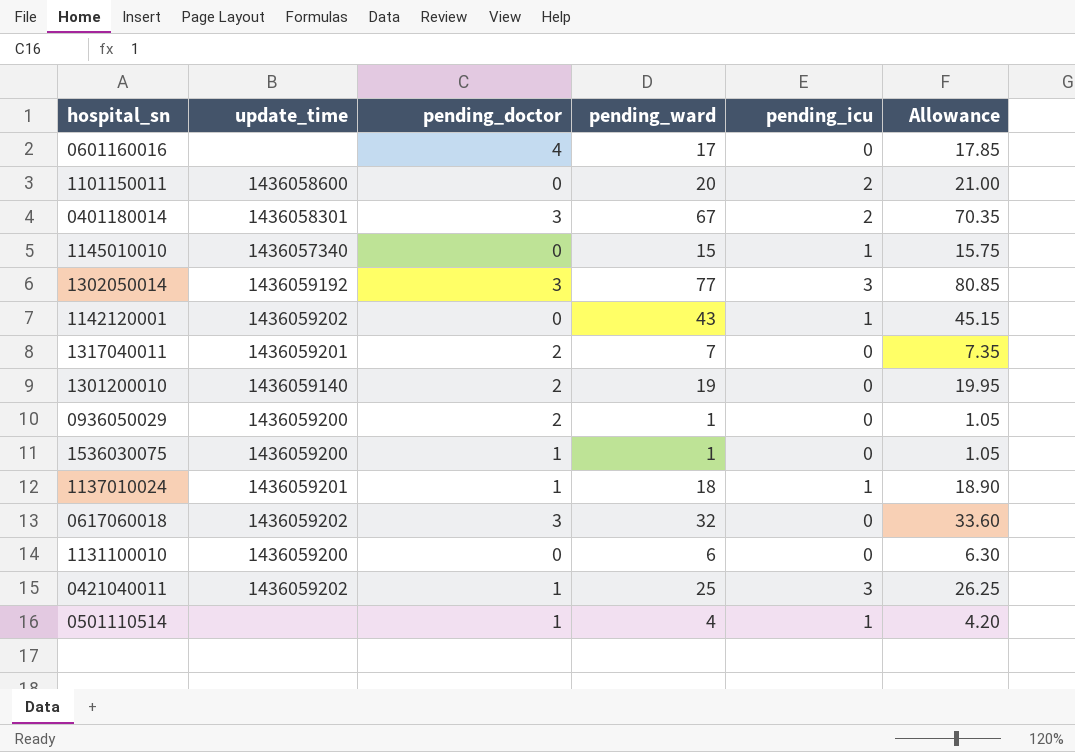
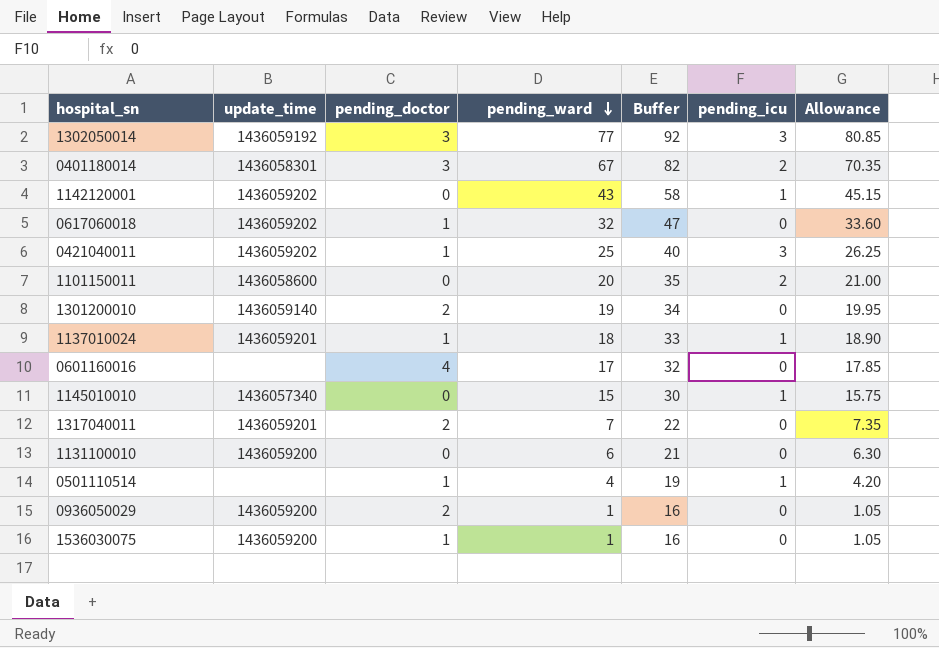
row order: none -> pending_ward descending
column Buffer | formula: none -> [pending_ward] + 15
0617060018 | pending_doctor: 3 -> 1

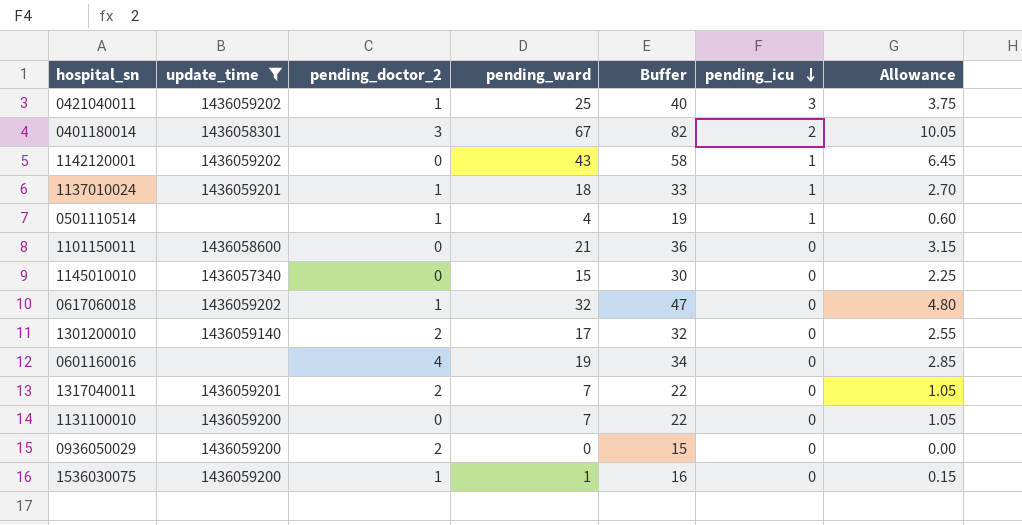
filter: none -> update_time != 1436059192
row order: pending_ward descending -> pending_icu descending
column name: pending_doctor -> pending_doctor_2
column Allowance | formula: [pending_ward] * 1.05 -> [pending_ward] * 0.15
1101150011 | pending_ward: 20 -> 21
1101150011 | Buffer: 35 -> 36
1101150011 | pending_icu: 2 -> 0
1145010010 | pending_icu: 1 -> 0
1301200010 | pending_ward: 19 -> 17
1301200010 | Buffer: 34 -> 32
0601160016 | pending_ward: 17 -> 19
0601160016 | Buffer: 32 -> 34
1131100010 | pending_ward: 6 -> 7
1131100010 | Buffer: 21 -> 22
0936050029 | pending_ward: 1 -> 0
0936050029 | Buffer: 16 -> 15

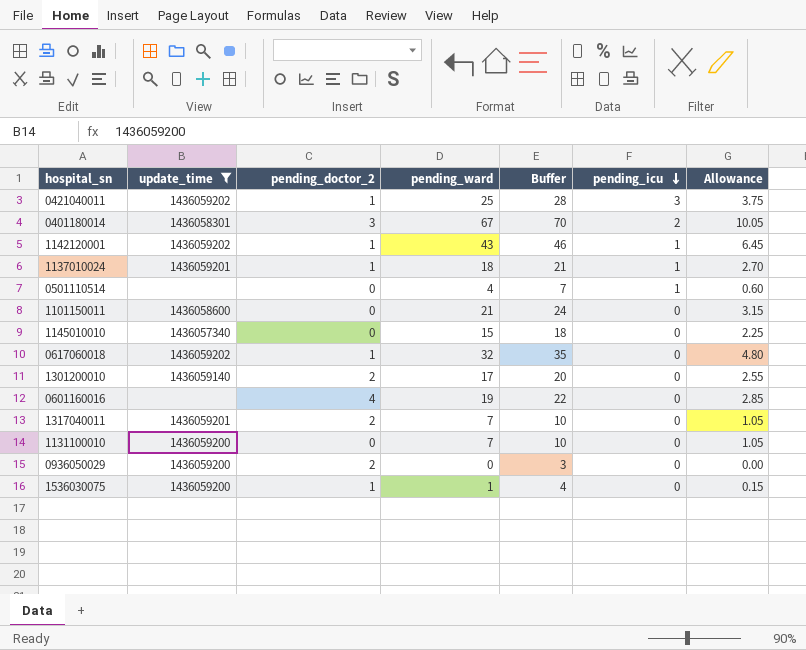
column Buffer | formula: [pending_ward] + 15 -> [pending_ward] + 3
1142120001 | pending_doctor_2: 0 -> 1
0501110514 | pending_doctor_2: 1 -> 0

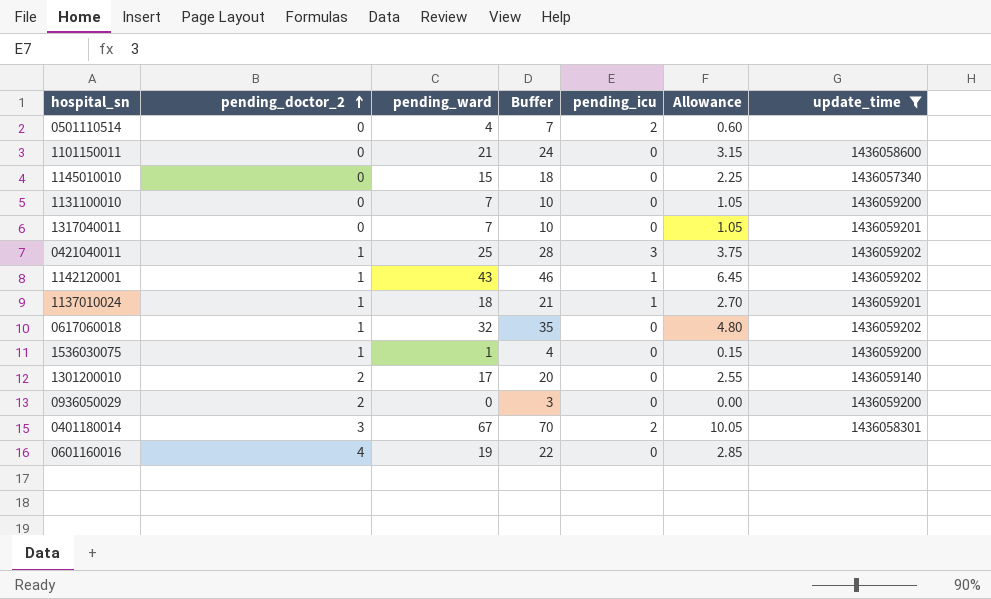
row order: pending_icu descending -> pending_doctor_2 ascending
column update_time | position: 2 -> 7
0501110514 | pending_icu: 1 -> 2
1317040011 | pending_doctor_2: 2 -> 0

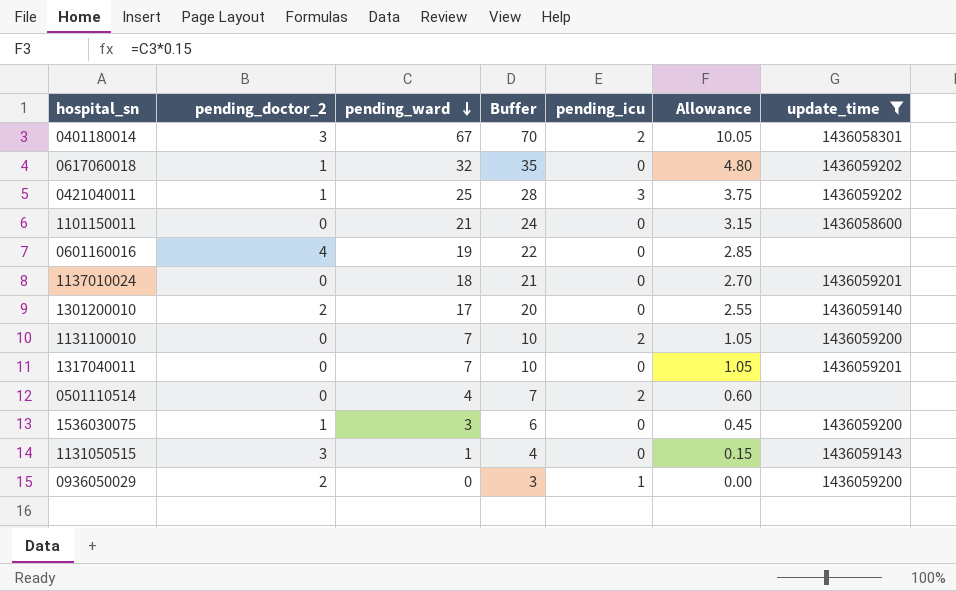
row order: pending_doctor_2 ascending -> pending_ward descending
row 1145010010: 0 | 15 | 18 | 0 | 2.25 | 1436057340 -> none
row 1142120001: 1 | 43 | 46 | 1 | 6.45 | 1436059202 -> none
1137010024 | pending_doctor_2: 1 -> 0
1137010024 | pending_icu: 1 -> 0
1131100010 | pending_icu: 0 -> 2
1536030075 | pending_ward: 1 -> 3
1536030075 | Buffer: 4 -> 6
1536030075 | Allowance: 0.15 -> 0.45
row 1131050515: none -> 3 | 1 | 4 | 0 | 0.15 | 1436059143
0936050029 | pending_icu: 0 -> 1

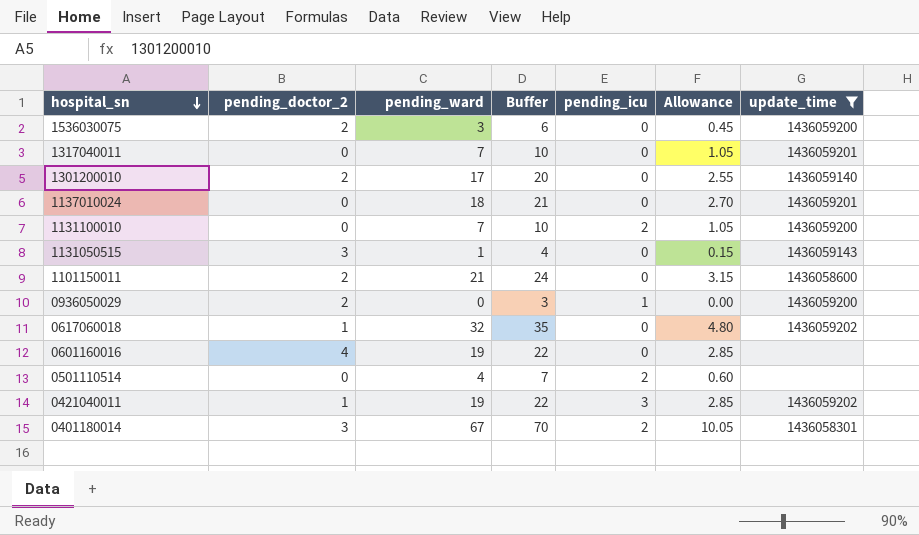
row order: pending_ward descending -> hospital_sn descending
1536030075 | pending_doctor_2: 1 -> 2
1101150011 | pending_doctor_2: 0 -> 2
0421040011 | pending_ward: 25 -> 19
0421040011 | Buffer: 28 -> 22
0421040011 | Allowance: 3.75 -> 2.85

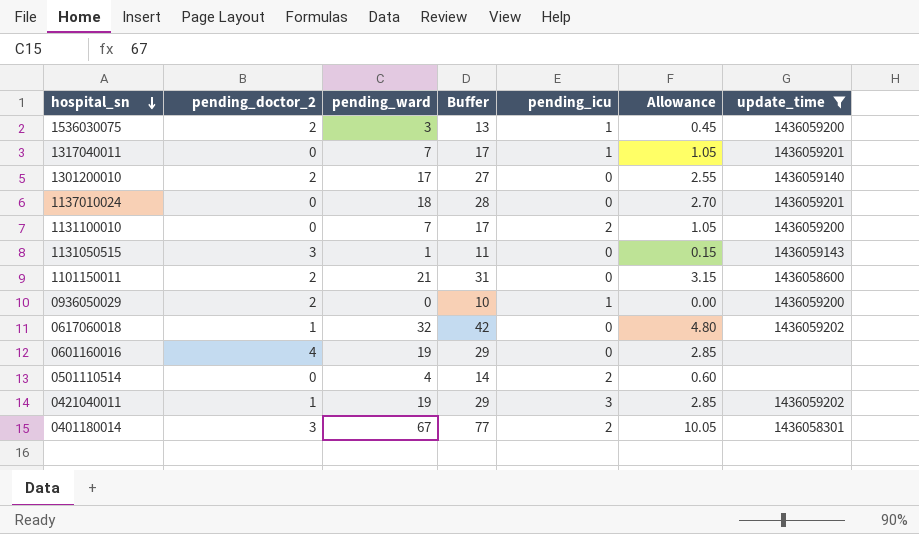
column Buffer | formula: [pending_ward] + 3 -> [pending_ward] + 10
1536030075 | pending_icu: 0 -> 1
1317040011 | pending_icu: 0 -> 1

